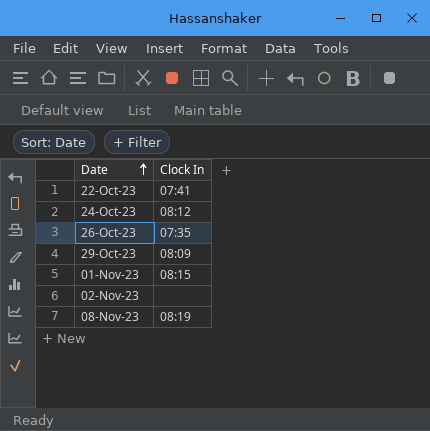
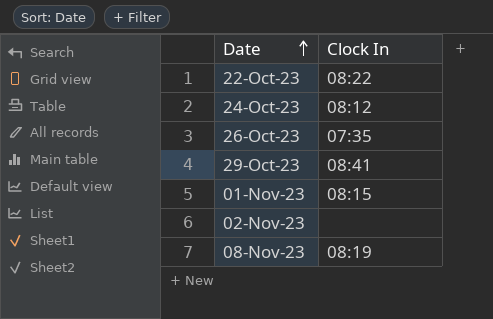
22-Oct-23 | Clock In: 07:41 -> 08:22
29-Oct-23 | Clock In: 08:09 -> 08:41

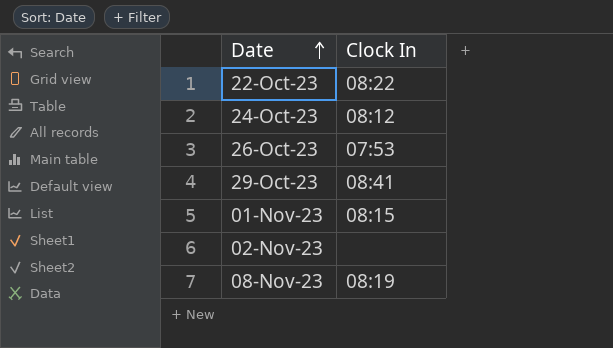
26-Oct-23 | Clock In: 07:35 -> 07:53

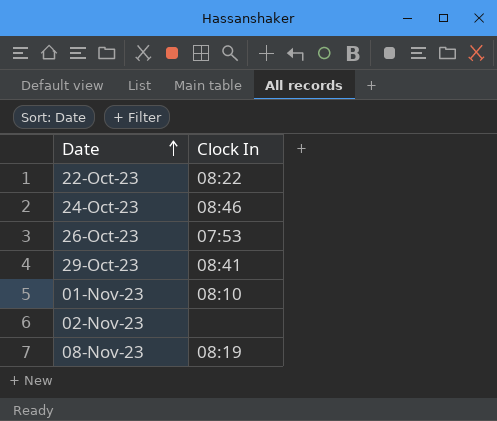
24-Oct-23 | Clock In: 08:12 -> 08:46
01-Nov-23 | Clock In: 08:15 -> 08:10

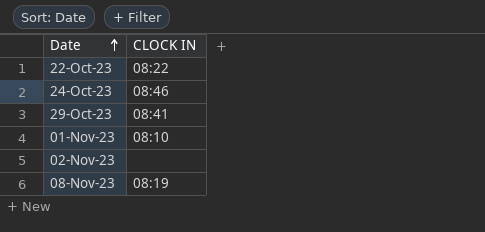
column name: Clock In -> CLOCK IN
row 26-Oct-23: 07:53 -> none

